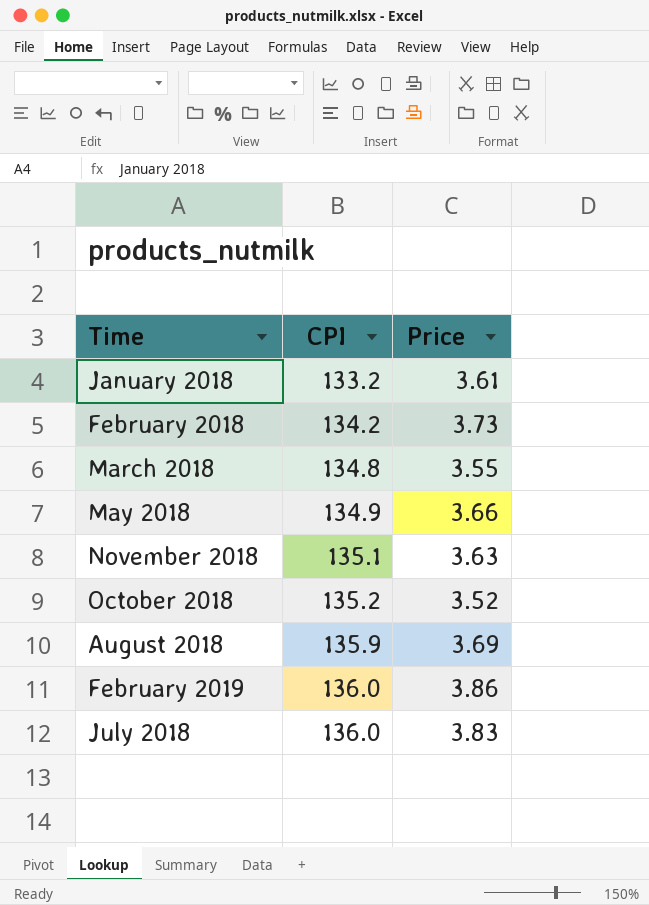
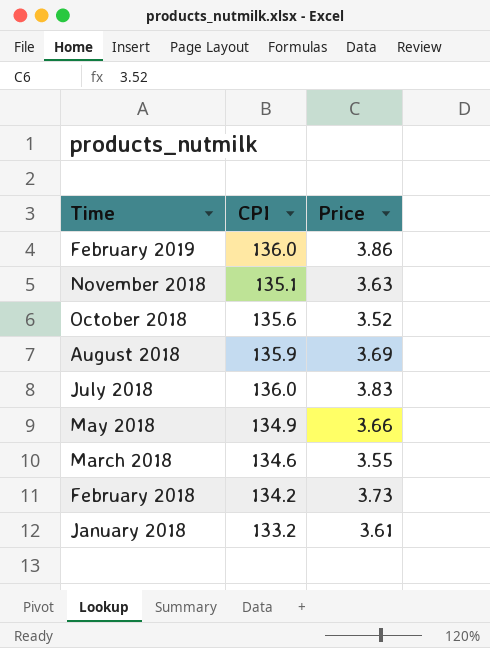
row order: CPI ascending -> Time descending
October 2018 | CPI: 135.2 -> 135.6
March 2018 | CPI: 134.8 -> 134.6

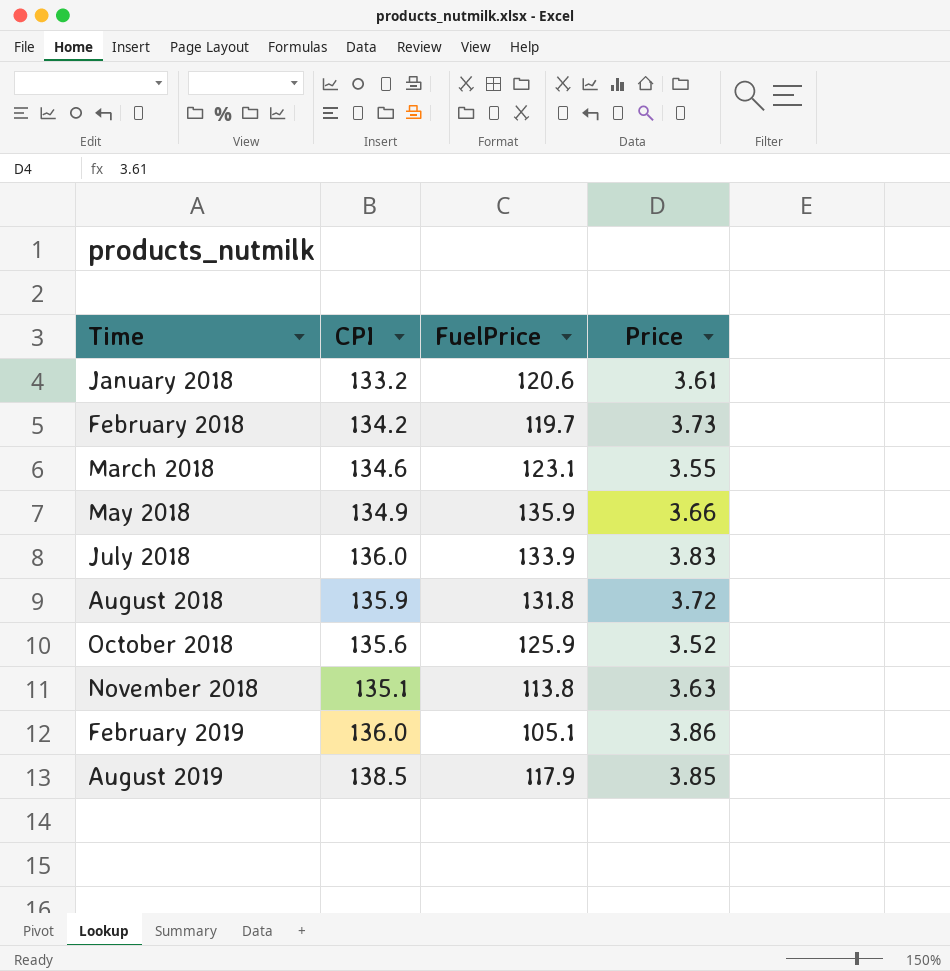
row order: Time descending -> Time ascending
column FuelPrice | position: none -> 3
August 2018 | Price: 3.69 -> 3.72
row August 2019: none -> 138.5 | 117.9 | 3.85

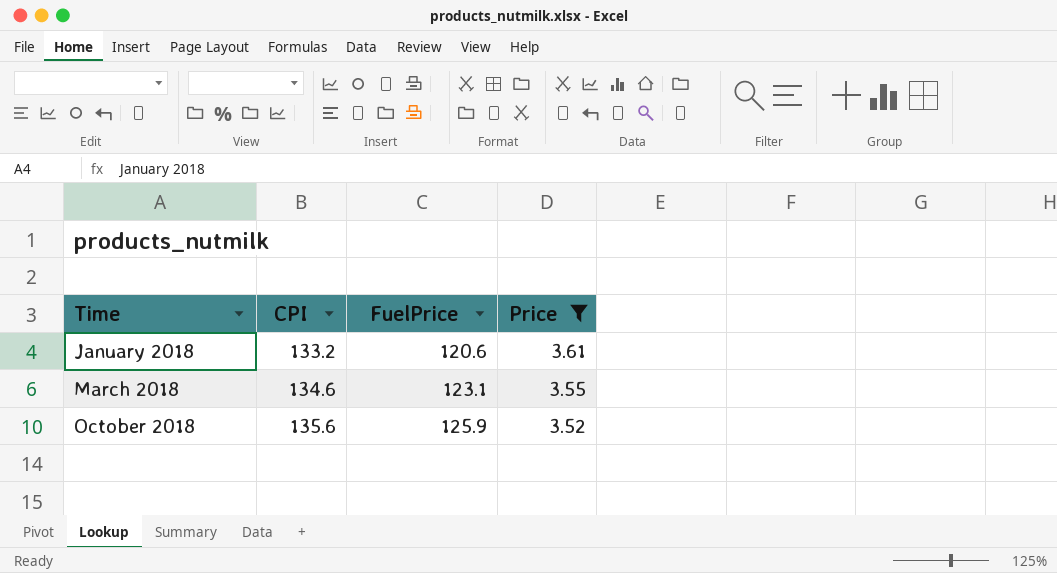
filter: none -> Price <= 3.61

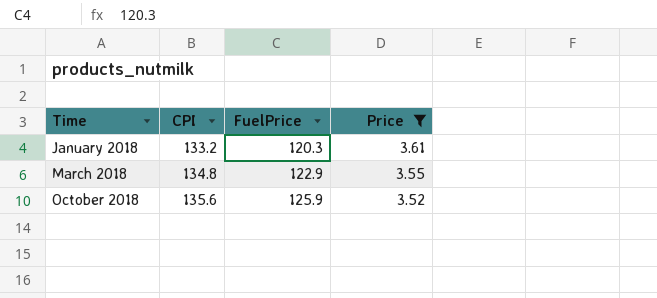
January 2018 | FuelPrice: 120.6 -> 120.3
March 2018 | CPI: 134.6 -> 134.8
March 2018 | FuelPrice: 123.1 -> 122.9

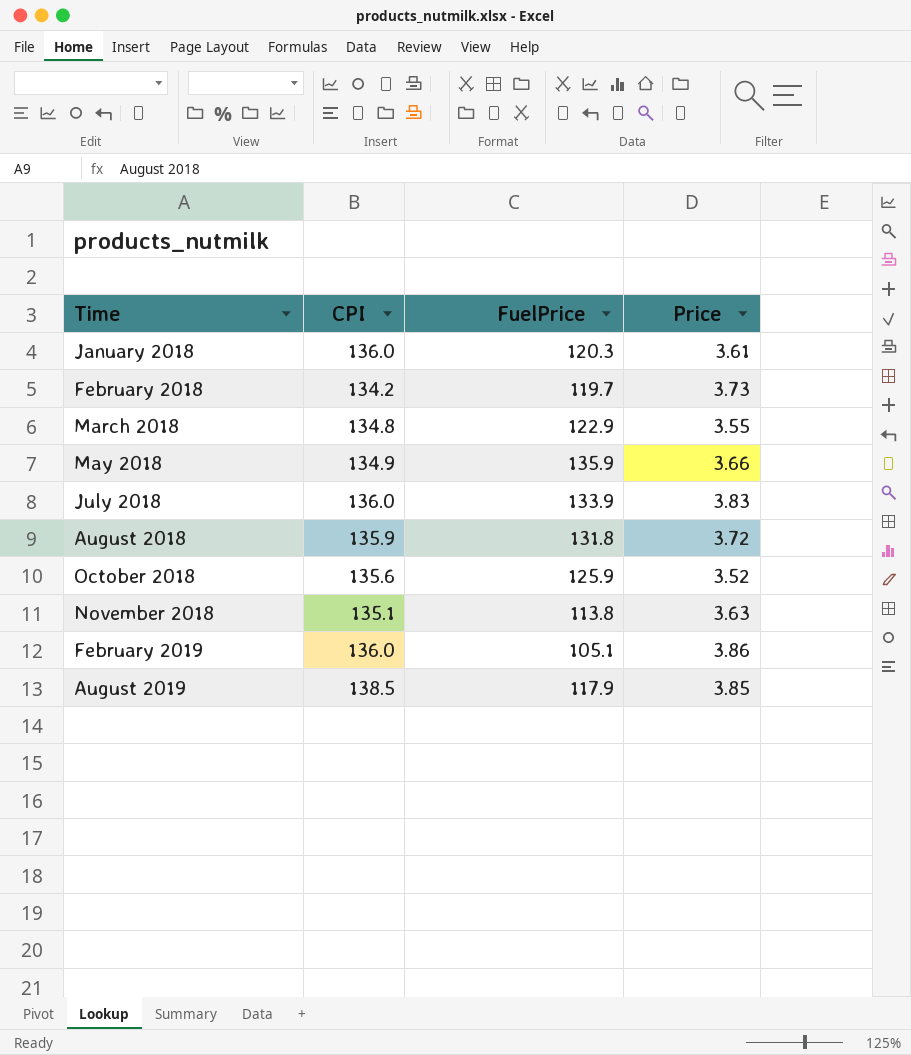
filter: Price <= 3.61 -> none
January 2018 | CPI: 133.2 -> 136.0

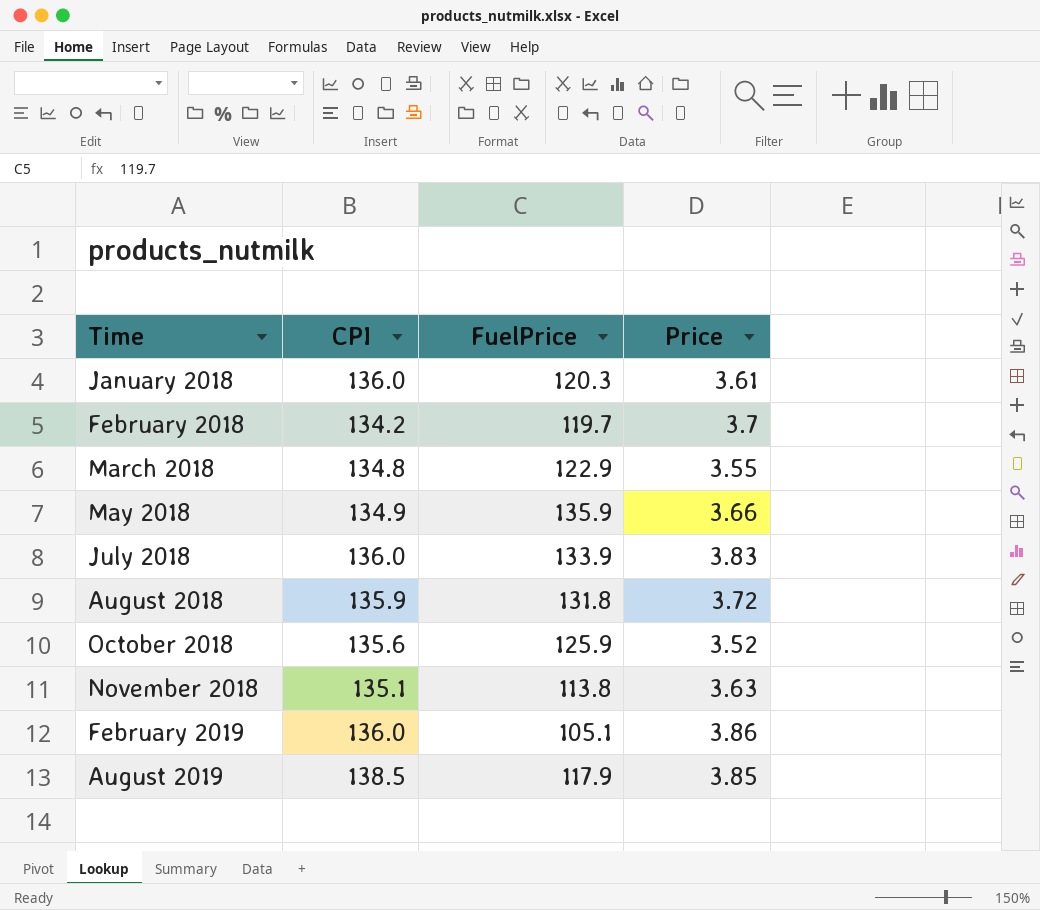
February 2018 | Price: 3.73 -> 3.7

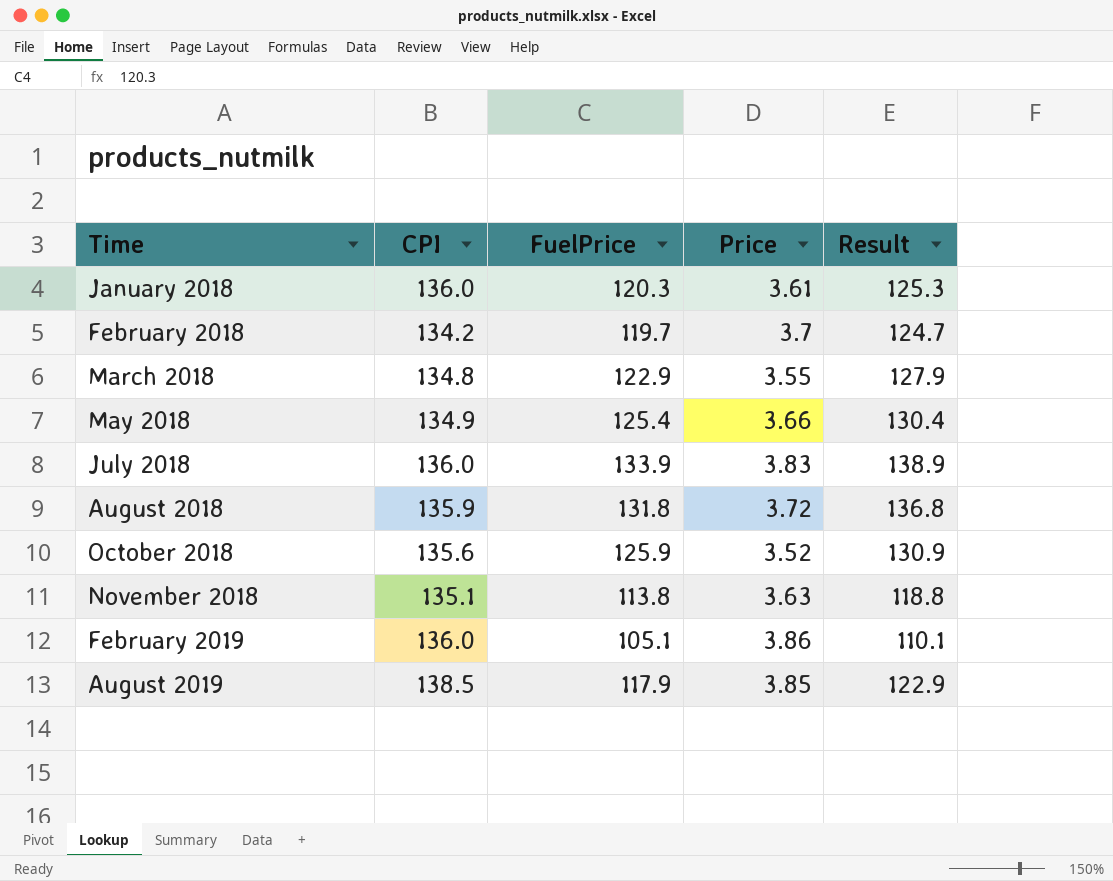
column Result | formula: none -> [FuelPrice] + 5
May 2018 | FuelPrice: 135.9 -> 125.4

